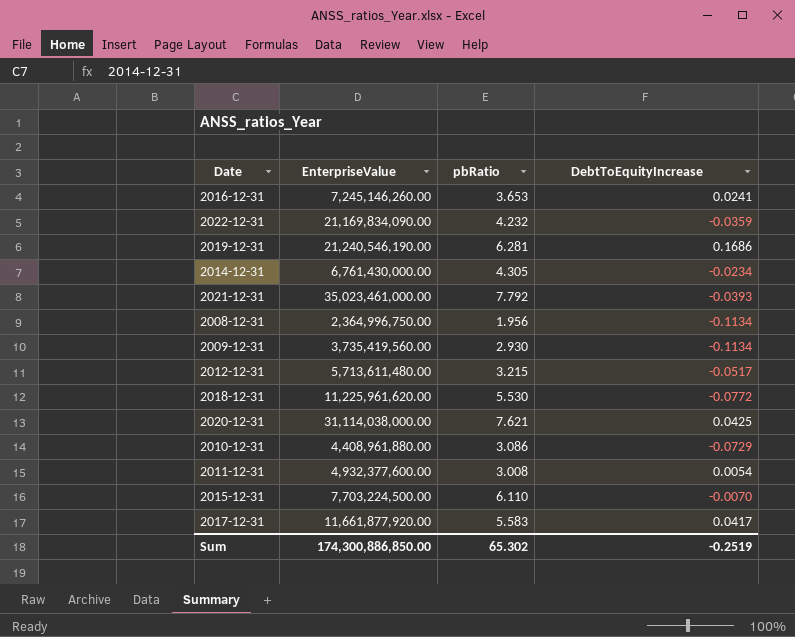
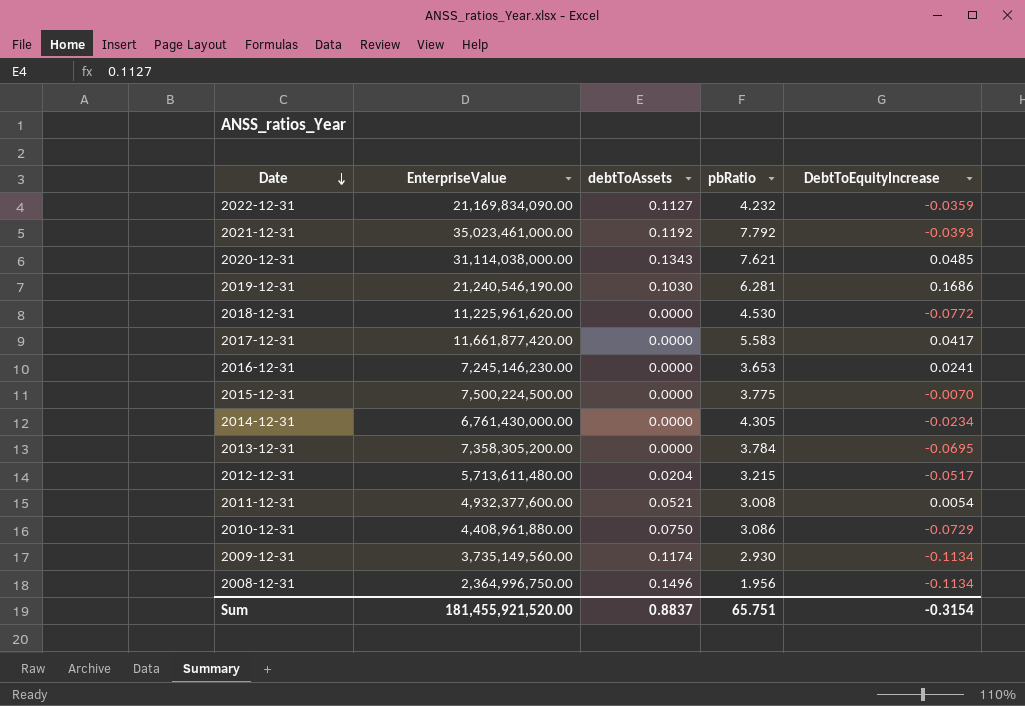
row order: none -> Date descending
column debtToAssets | position: none -> 3
2020-12-31 | DebtToEquityIncrease: 0.0425 -> 0.0485
2018-12-31 | pbRatio: 5.530 -> 4.530
2017-12-31 | EnterpriseValue: 11,661,877,920.00 -> 11,661,877,420.00
2016-12-31 | EnterpriseValue: 7,245,146,260.00 -> 7,245,146,230.00
2015-12-31 | EnterpriseValue: 7,703,224,500.00 -> 7,500,224,500.00
2015-12-31 | pbRatio: 6.110 -> 3.775
row 2013-12-31: none -> 7,358,305,200.00 | 0.0000 | 3.784 | -0.0695
2009-12-31 | EnterpriseValue: 3,735,419,560.00 -> 3,735,149,560.00
Sum | EnterpriseValue: 174,300,886,850.00 -> 181,455,921,520.00
Sum | pbRatio: 65.302 -> 65.751
Sum | DebtToEquityIncrease: -0.2519 -> -0.3154

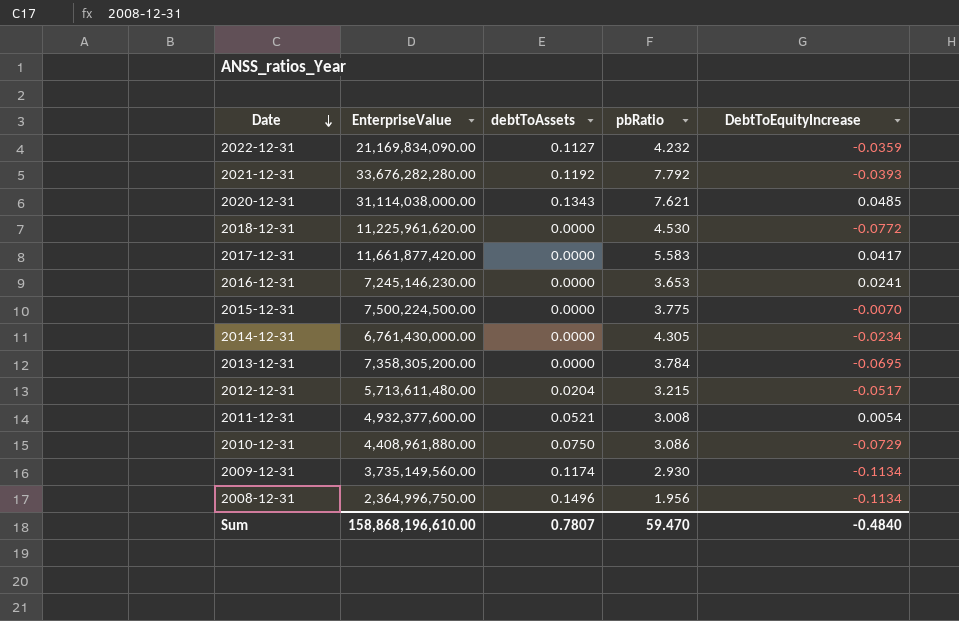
row 2019-12-31: 21,240,546,190.00 | 0.1030 | 6.281 | 0.1686 -> none
2021-12-31 | EnterpriseValue: 35,023,461,000.00 -> 33,676,282,280.00
Sum | EnterpriseValue: 181,455,921,520.00 -> 158,868,196,610.00
Sum | debtToAssets: 0.8837 -> 0.7807
Sum | pbRatio: 65.751 -> 59.470
Sum | DebtToEquityIncrease: -0.3154 -> -0.4840

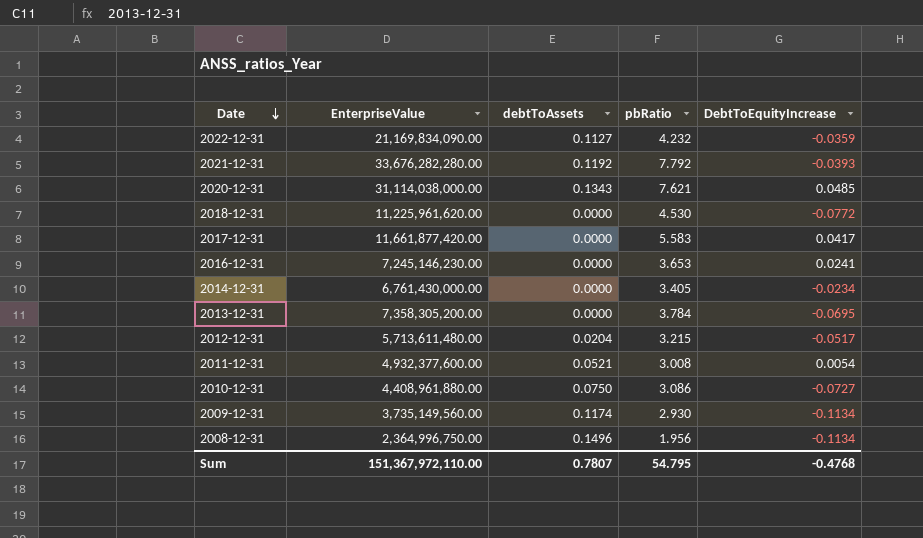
row 2015-12-31: 7,500,224,500.00 | 0.0000 | 3.775 | -0.0070 -> none
2014-12-31 | pbRatio: 4.305 -> 3.405
2010-12-31 | DebtToEquityIncrease: -0.0729 -> -0.0727
Sum | EnterpriseValue: 158,868,196,610.00 -> 151,367,972,110.00
Sum | pbRatio: 59.470 -> 54.795
Sum | DebtToEquityIncrease: -0.4840 -> -0.4768

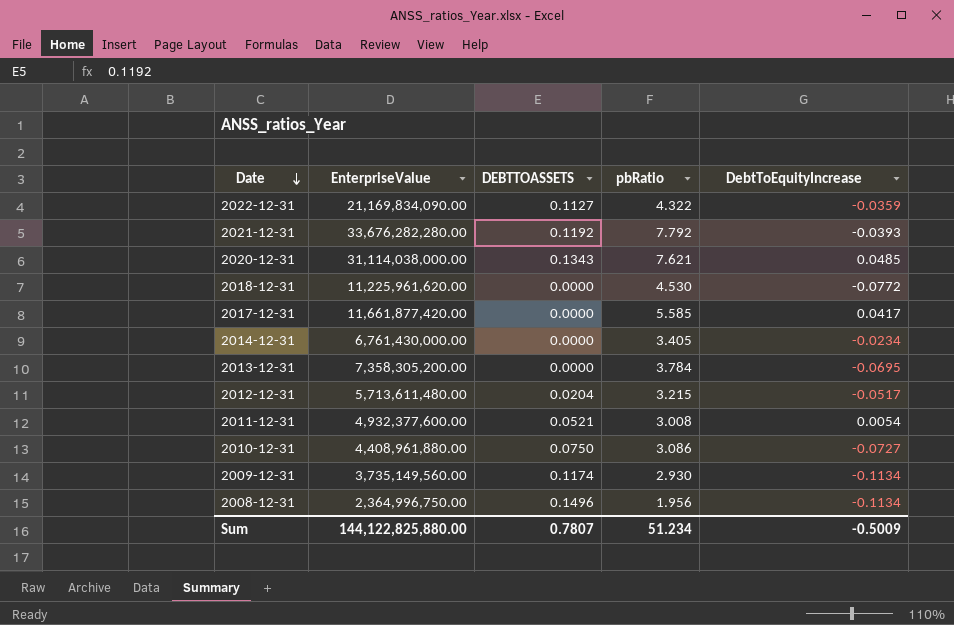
column name: debtToAssets -> DEBTTOASSETS
row 2016-12-31: 7,245,146,230.00 | 0.0000 | 3.653 | 0.0241 -> none
2022-12-31 | pbRatio: 4.232 -> 4.322
2017-12-31 | pbRatio: 5.583 -> 5.585
Sum | EnterpriseValue: 151,367,972,110.00 -> 144,122,825,880.00
Sum | pbRatio: 54.795 -> 51.234
Sum | DebtToEquityIncrease: -0.4768 -> -0.5009

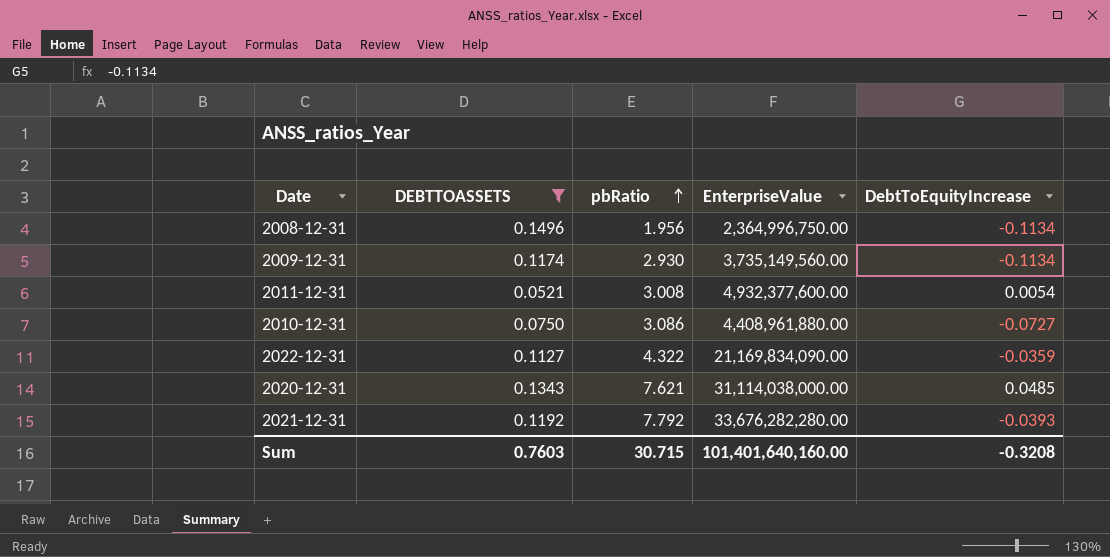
filter: none -> DEBTTOASSETS >= 0.0521
row order: Date descending -> pbRatio ascending
column EnterpriseValue | position: 2 -> 4
Sum | DEBTTOASSETS: 0.7807 -> 0.7603
Sum | pbRatio: 51.234 -> 30.715
Sum | EnterpriseValue: 144,122,825,880.00 -> 101,401,640,160.00
Sum | DebtToEquityIncrease: -0.5009 -> -0.3208

